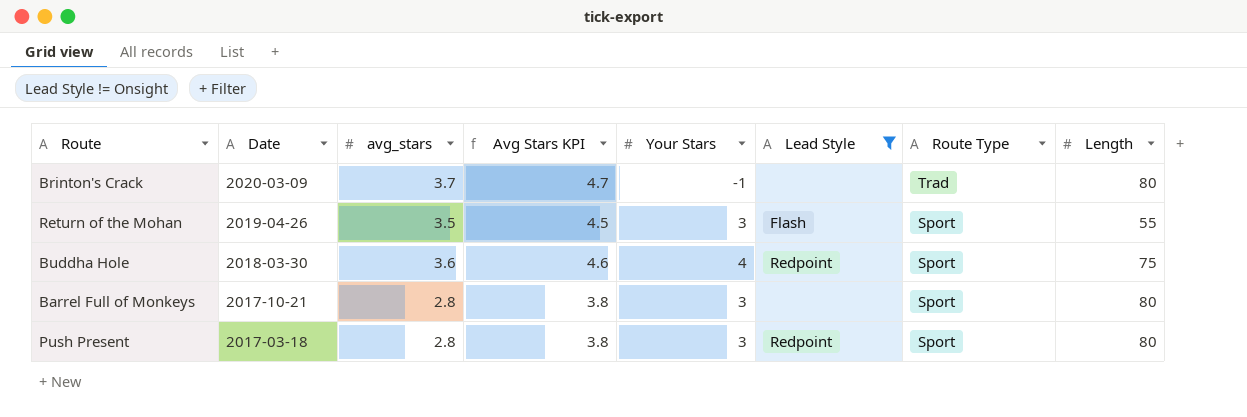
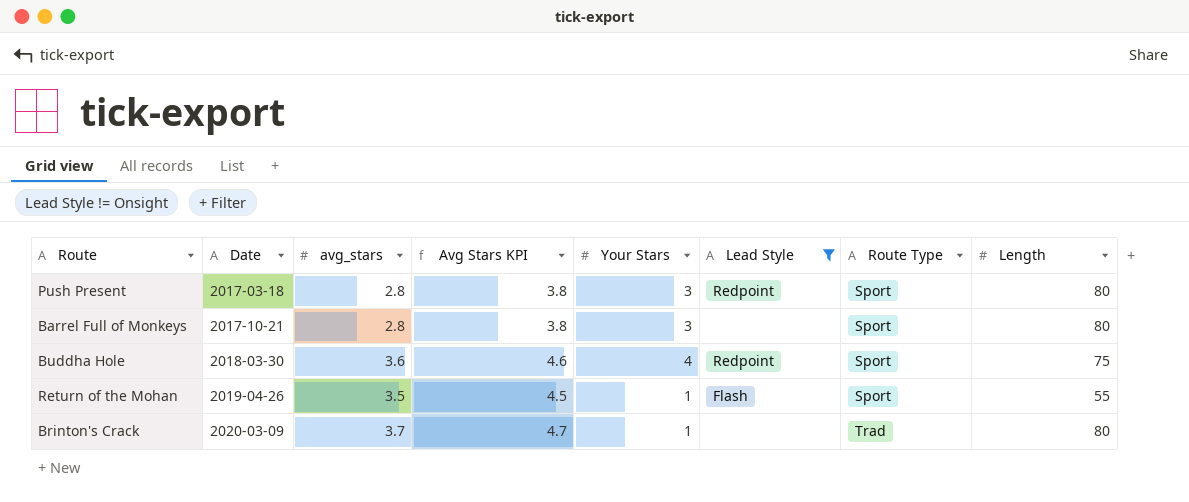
row order: Date descending -> Date ascending
Return of the Mohan | Your Stars: 3 -> 1
Brinton's Crack | Your Stars: -1 -> 1

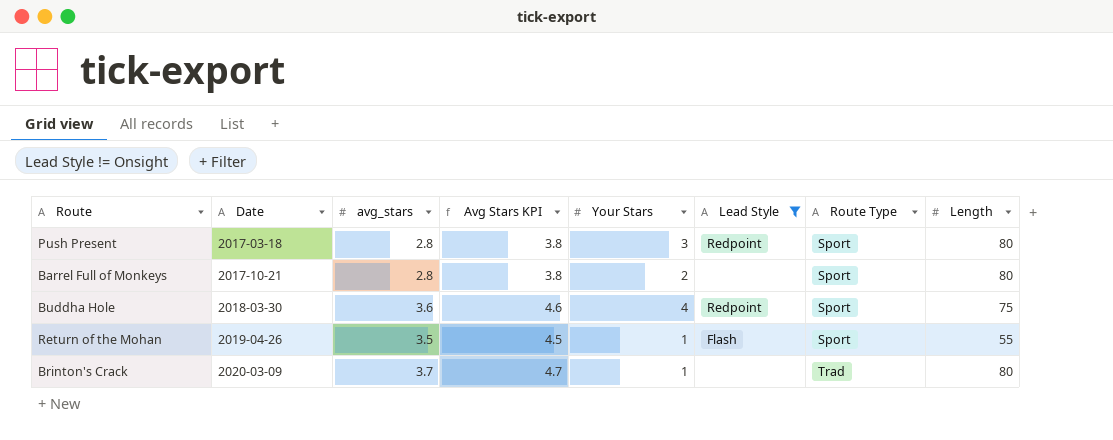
Barrel Full of Monkeys | Your Stars: 3 -> 2

